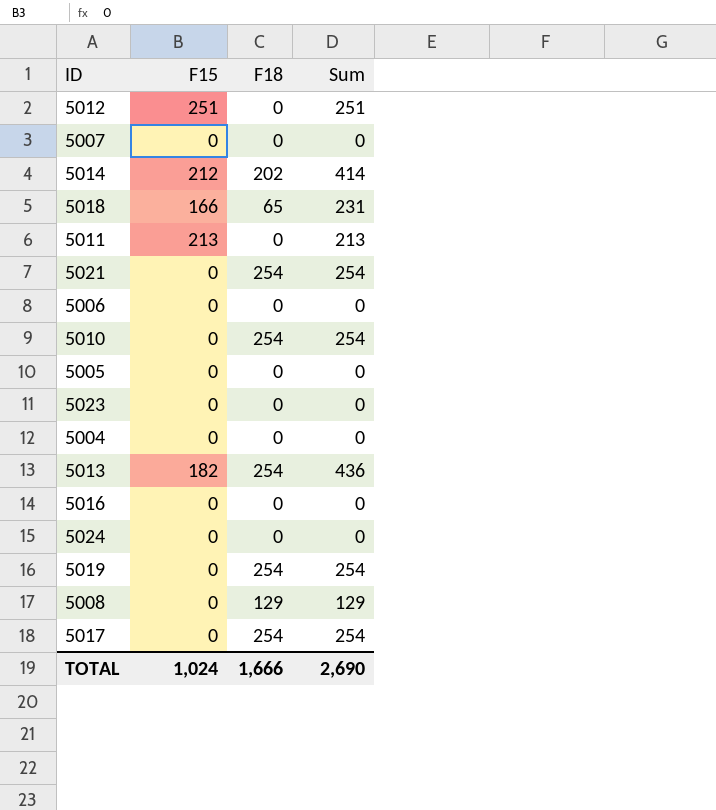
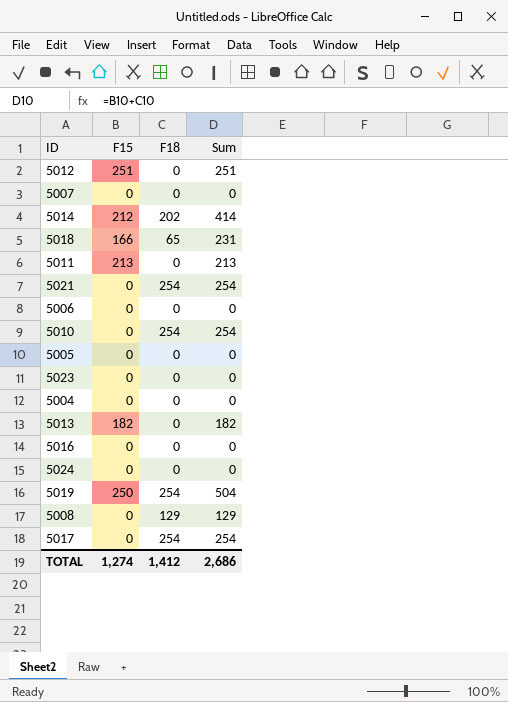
5013 | F18: 254 -> 0
5013 | Sum: 436 -> 182
5019 | F15: 0 -> 250
5019 | Sum: 254 -> 504
TOTAL | F15: 1,024 -> 1,274
TOTAL | F18: 1,666 -> 1,412
TOTAL | Sum: 2,690 -> 2,686

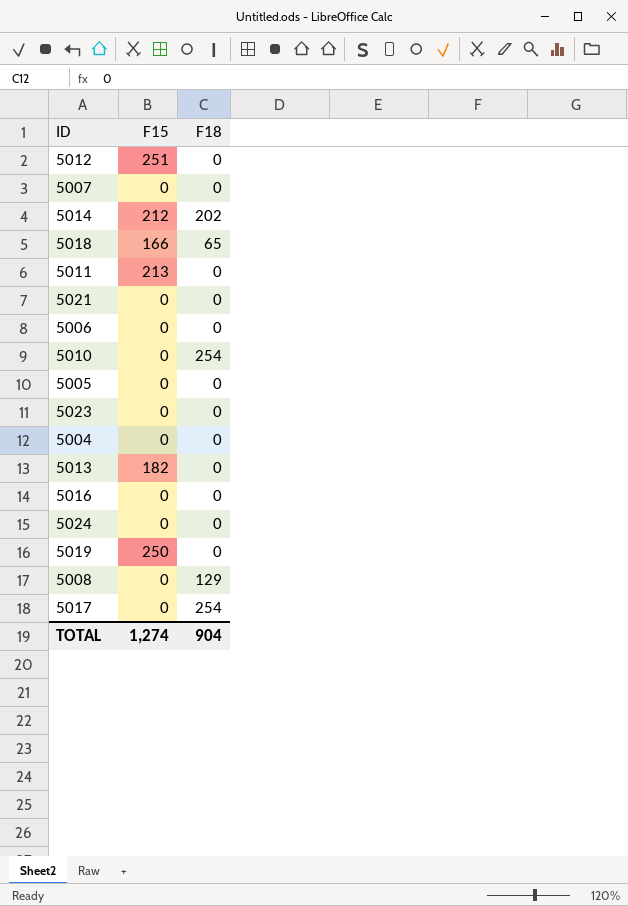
column Sum | formula: [F15] + [F18] -> none
5021 | F18: 254 -> 0
5019 | F18: 254 -> 0
TOTAL | F18: 1,412 -> 904

